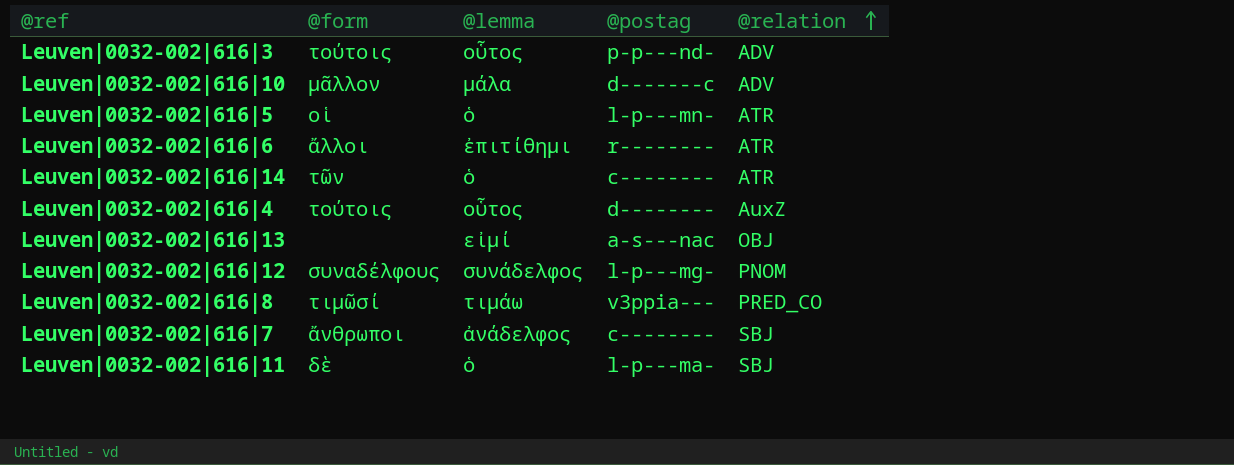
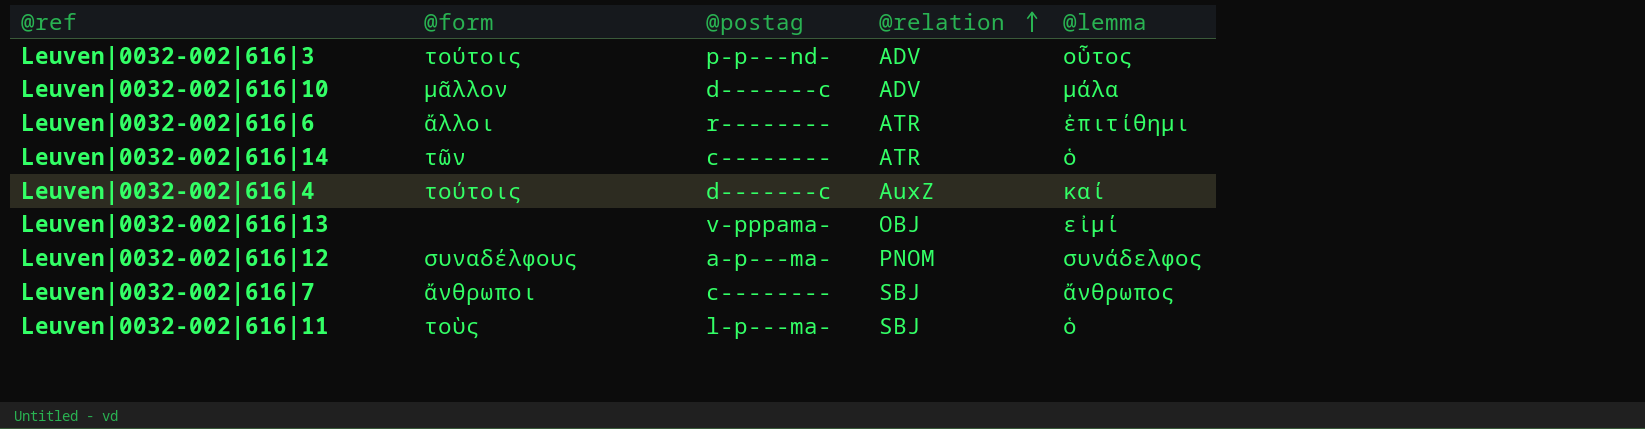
column @lemma | position: 3 -> 5
row Leuven|0032-002|616|5: οἱ | ὁ | l-p---mn- | ATR -> none
row Leuven|0032-002|616|8: τιμῶσί | τιμάω | v3ppia--- | PRED_CO -> none
Leuven|0032-002|616|4 | @postag: d-------- -> d-------c
Leuven|0032-002|616|4 | @lemma: οὗτος -> καί
Leuven|0032-002|616|13 | @postag: a-s---nac -> v-pppama-
Leuven|0032-002|616|12 | @postag: l-p---mg- -> a-p---ma-
Leuven|0032-002|616|7 | @lemma: ἀνάδελφος -> ἄνθρωπος
Leuven|0032-002|616|11 | @form: δὲ -> τοὺς

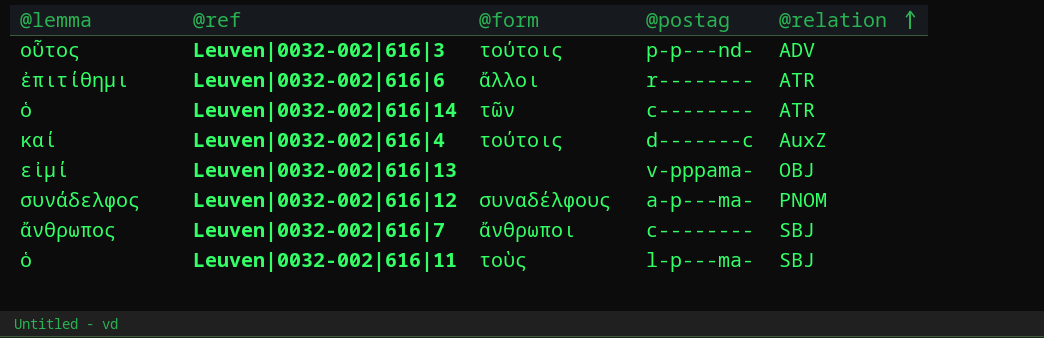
column @lemma | position: 5 -> 1
row Leuven|0032-002|616|10: μᾶλλον | d-------c | ADV | μάλα -> none

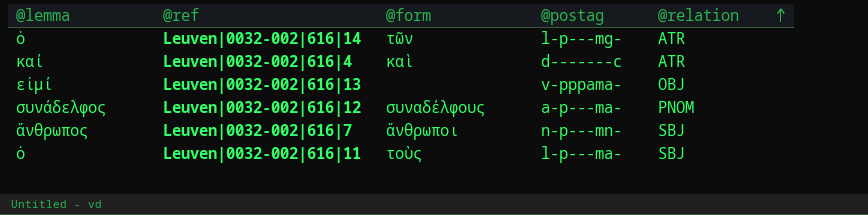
row Leuven|0032-002|616|3: οὗτος | τούτοις | p-p---nd- | ADV -> none
row Leuven|0032-002|616|6: ἐπιτίθημι | ἄλλοι | r-------- | ATR -> none
Leuven|0032-002|616|14 | @postag: c-------- -> l-p---mg-
Leuven|0032-002|616|4 | @form: τούτοις -> καὶ
Leuven|0032-002|616|4 | @relation: AuxZ -> ATR
Leuven|0032-002|616|7 | @postag: c-------- -> n-p---mn-

